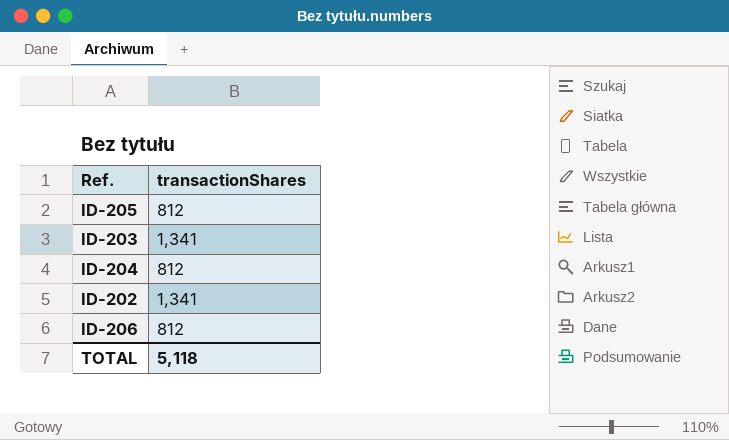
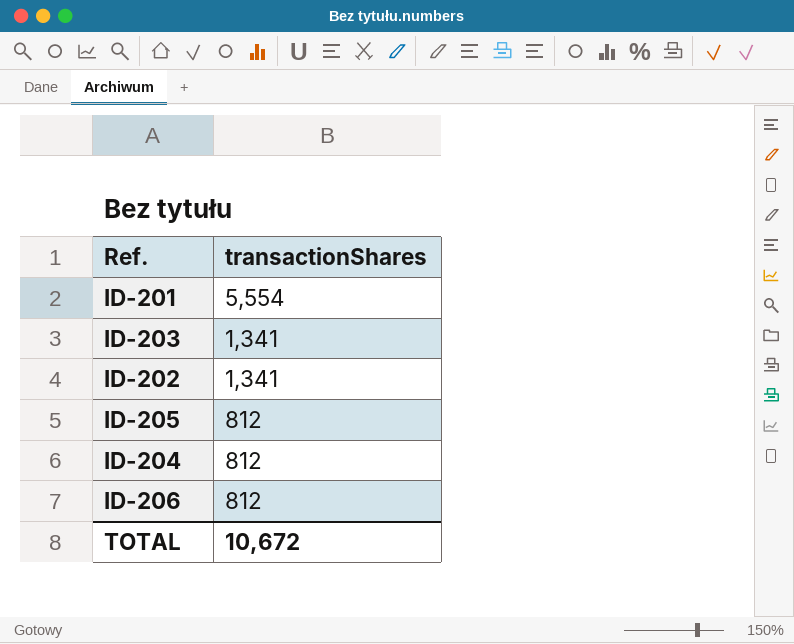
row order: none -> transactionShares descending
row ID-201: none -> 5,554
TOTAL | transactionShares: 5,118 -> 10,672

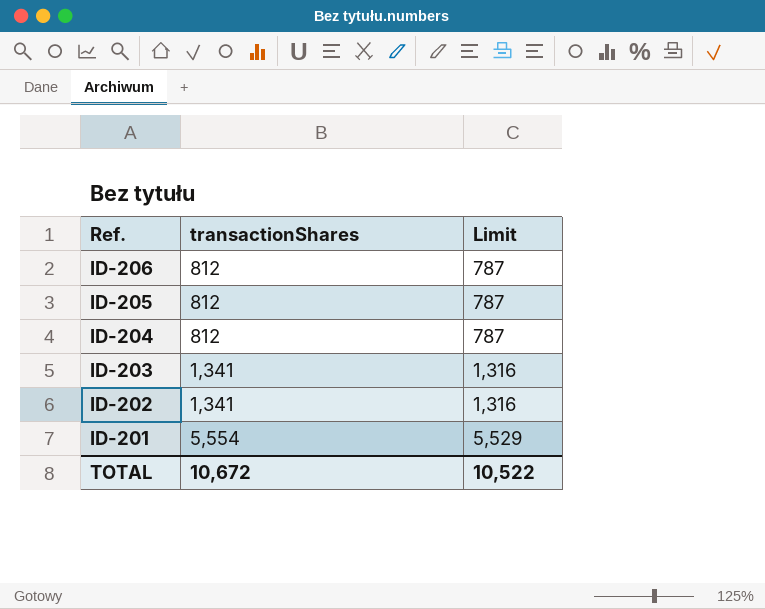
row order: transactionShares descending -> Ref. descending
column Limit | formula: none -> [transactionShares] - 25

